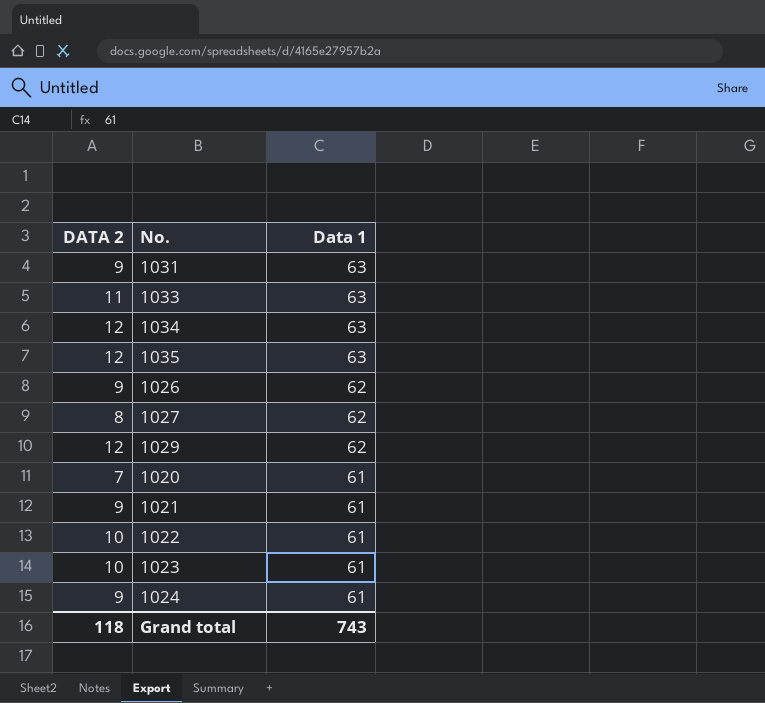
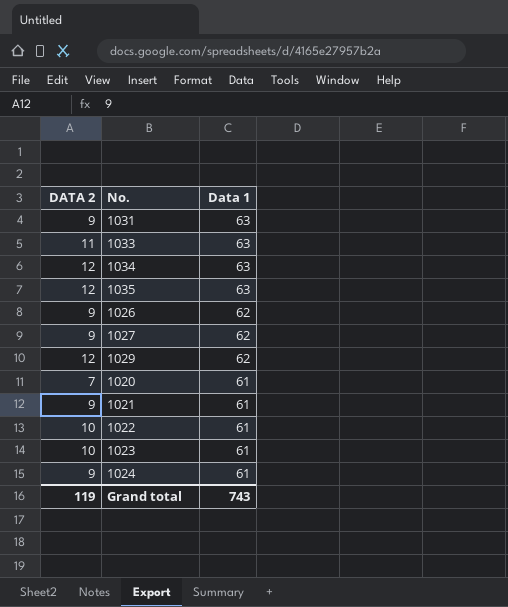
1027 | DATA 2: 8 -> 9
Grand total | DATA 2: 118 -> 119

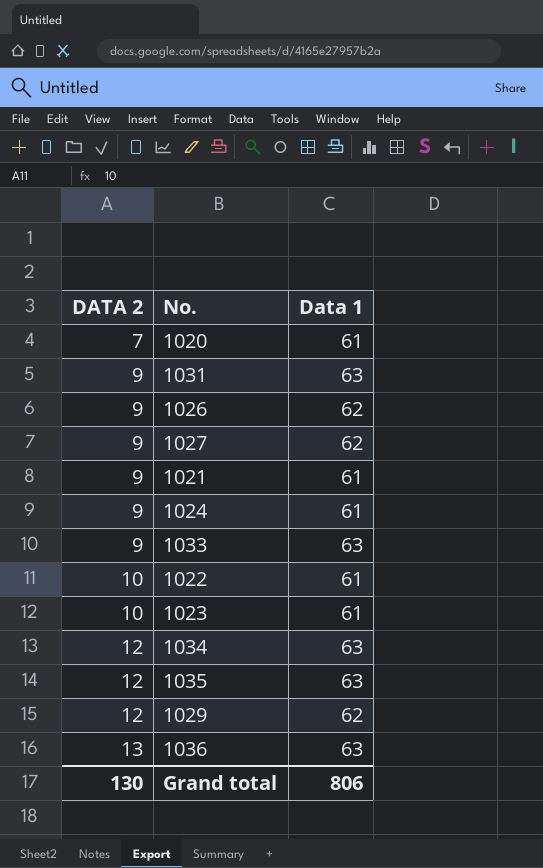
row order: Data 1 descending -> DATA 2 ascending
1033 | DATA 2: 11 -> 9
row 1036: none -> 13 | 63
Grand total | DATA 2: 119 -> 130
Grand total | Data 1: 743 -> 806

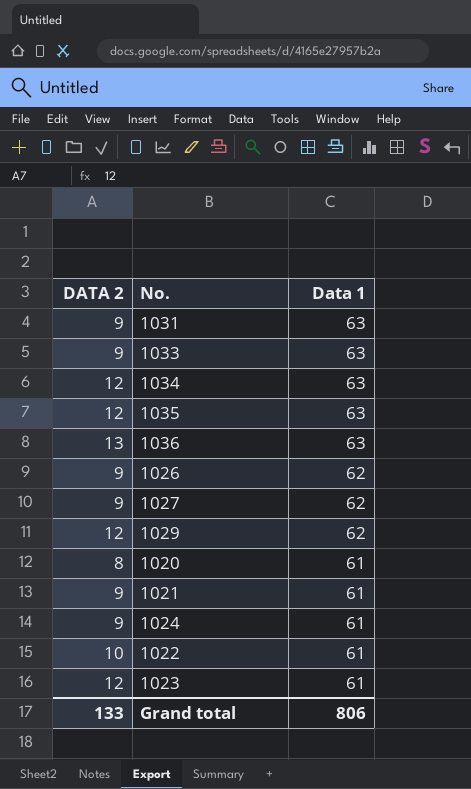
row order: DATA 2 ascending -> Data 1 descending
1020 | DATA 2: 7 -> 8
1023 | DATA 2: 10 -> 12
Grand total | DATA 2: 130 -> 133

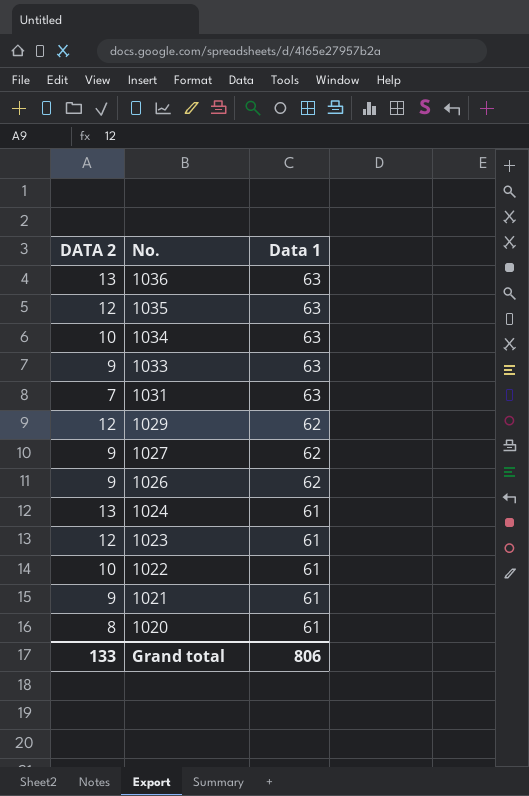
row order: Data 1 descending -> No. descending
1034 | DATA 2: 12 -> 10
1031 | DATA 2: 9 -> 7
1024 | DATA 2: 9 -> 13

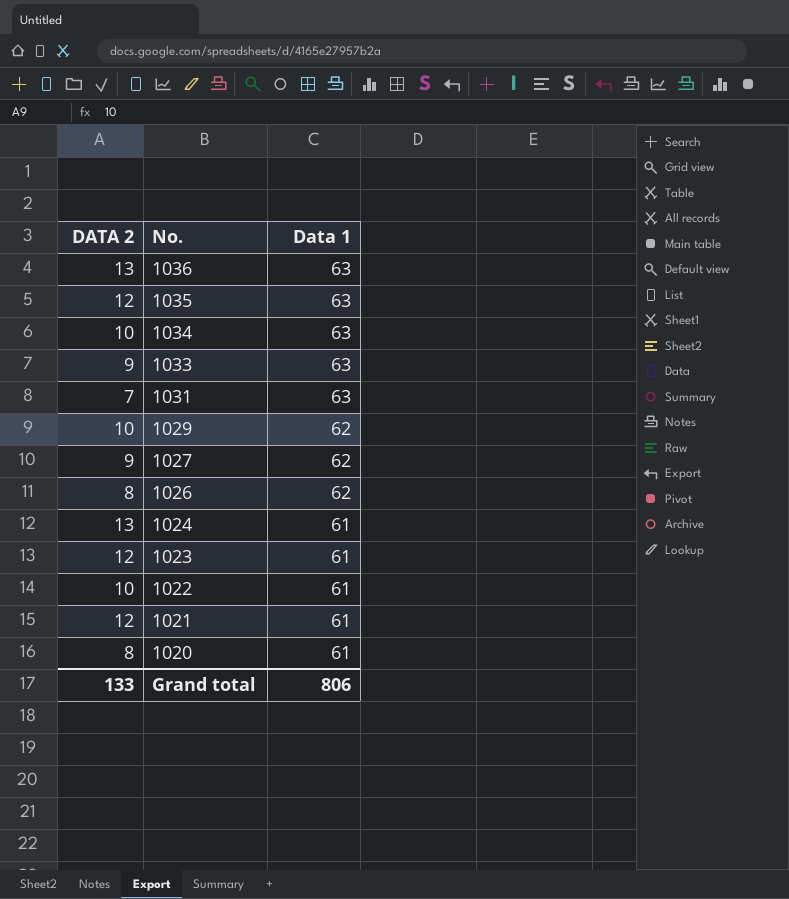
1029 | DATA 2: 12 -> 10
1026 | DATA 2: 9 -> 8
1021 | DATA 2: 9 -> 12

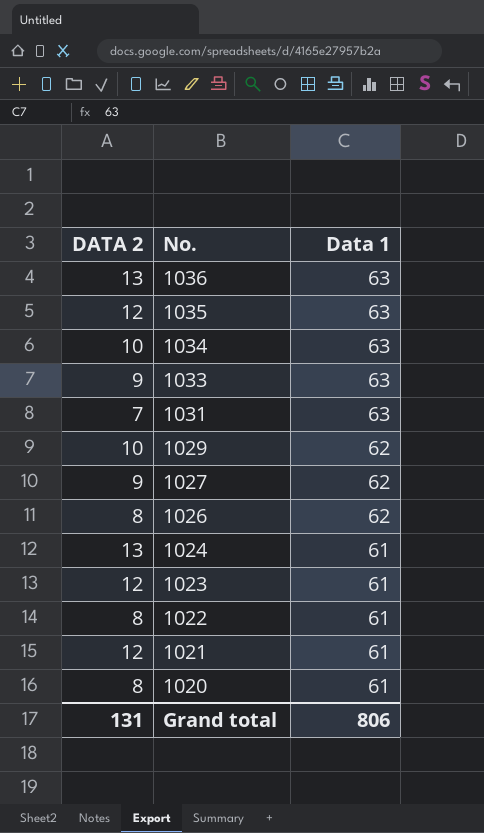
1022 | DATA 2: 10 -> 8
Grand total | DATA 2: 133 -> 131

